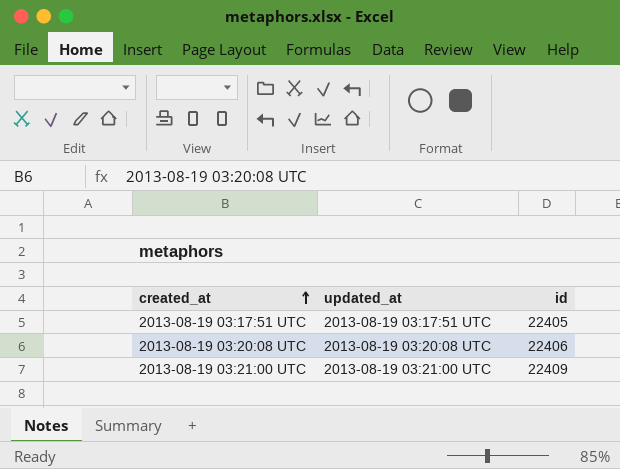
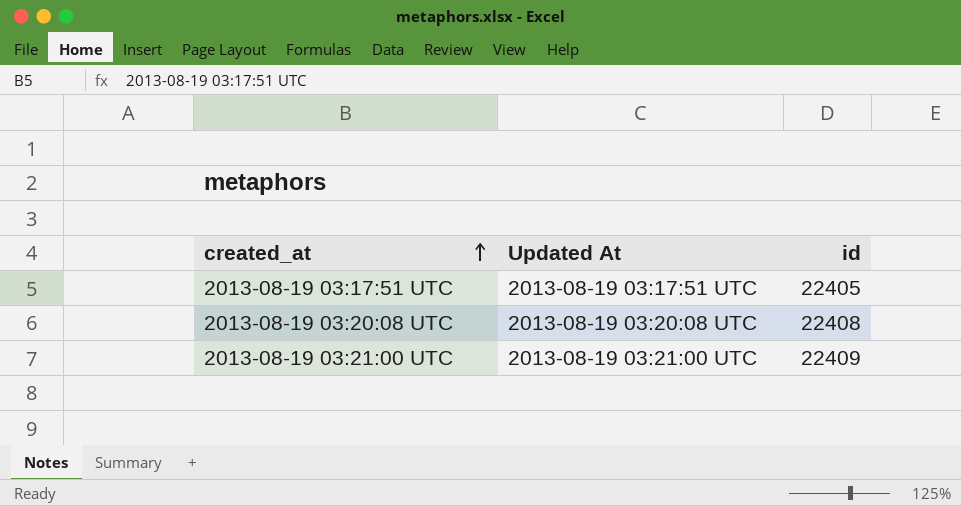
column name: updated_at -> Updated At
2013-08-19 03:20:08 UTC | id: 22406 -> 22408

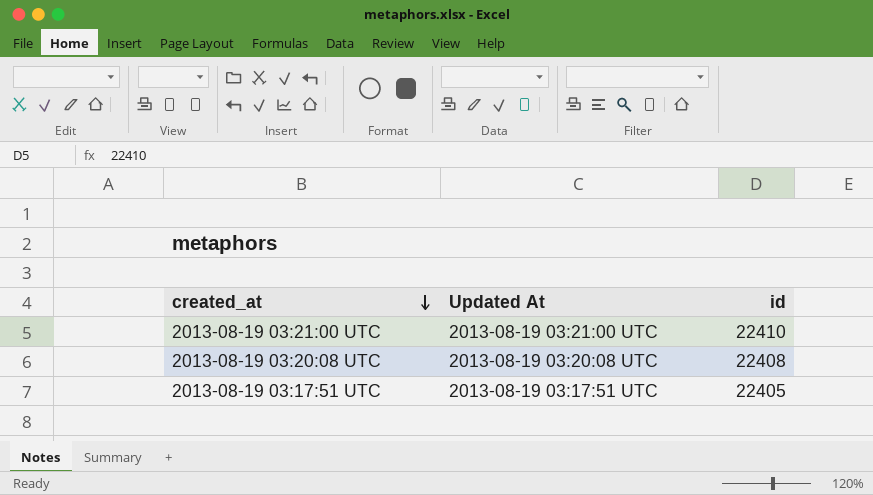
row order: created_at ascending -> created_at descending
2013-08-19 03:21:00 UTC | id: 22409 -> 22410

